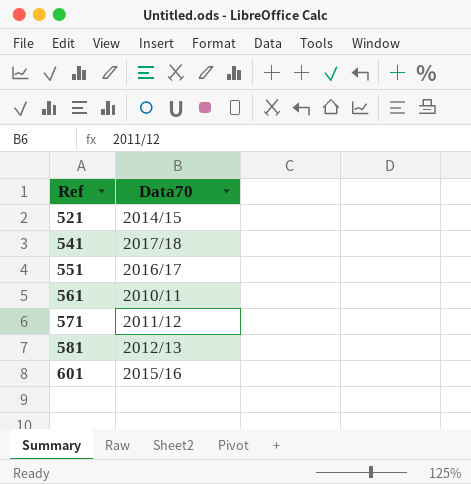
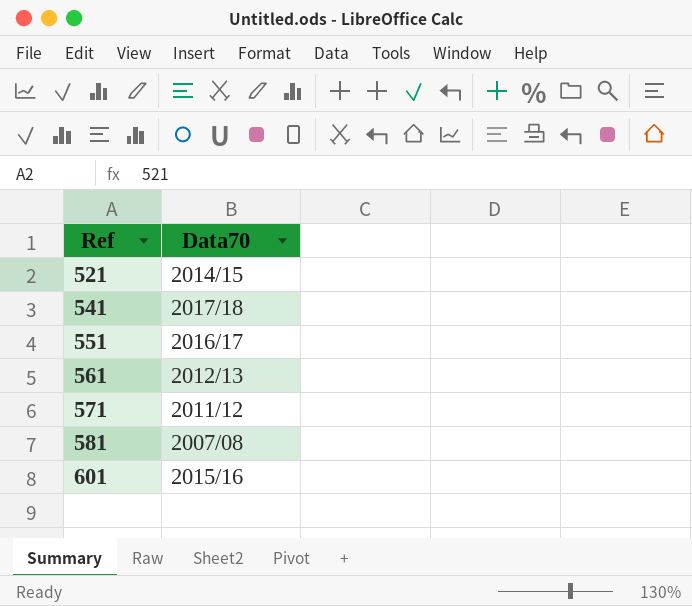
561 | Data70: 2010/11 -> 2012/13
581 | Data70: 2012/13 -> 2007/08

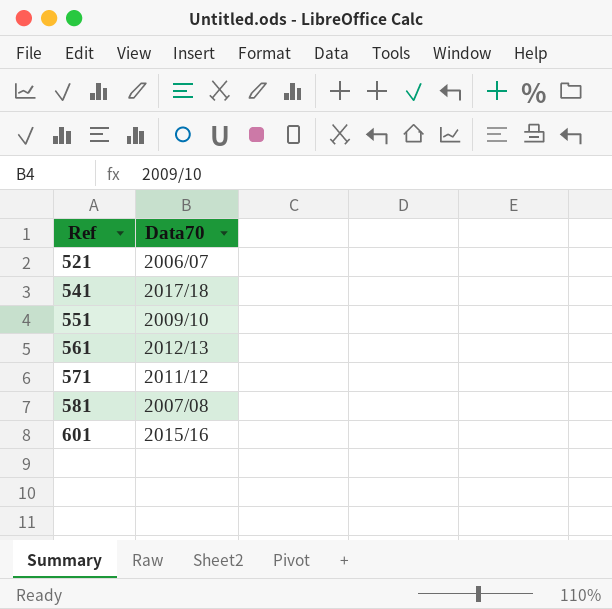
521 | Data70: 2014/15 -> 2006/07
551 | Data70: 2016/17 -> 2009/10

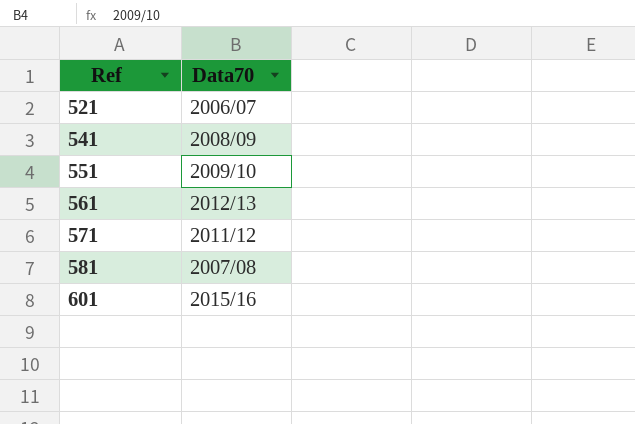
541 | Data70: 2017/18 -> 2008/09

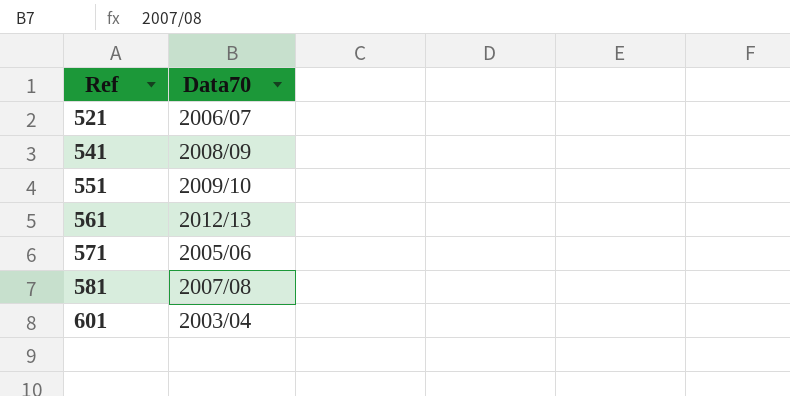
571 | Data70: 2011/12 -> 2005/06
601 | Data70: 2015/16 -> 2003/04

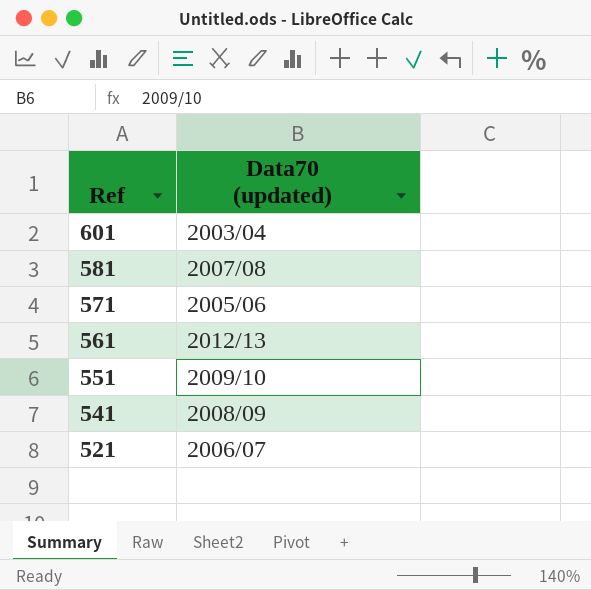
row order: Ref ascending -> Ref descending
column name: Data70 -> Data70 (updated)

